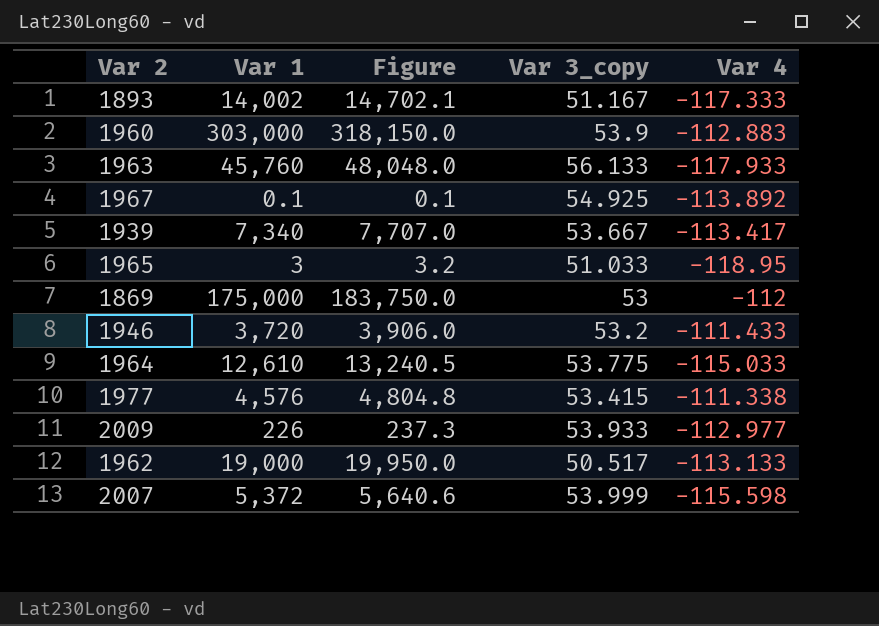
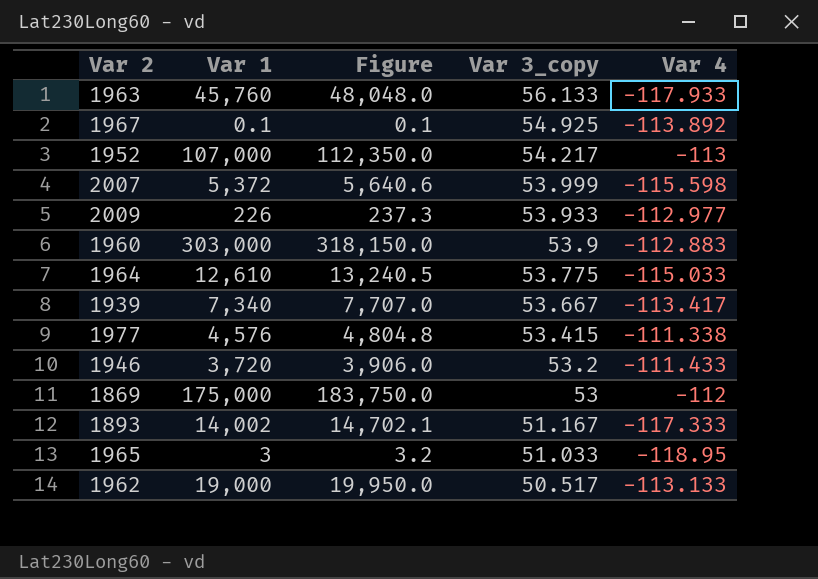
row order: none -> Var 3_copy descending
row 1952: none -> 107,000 | 112,350.0 | 54.217 | -113

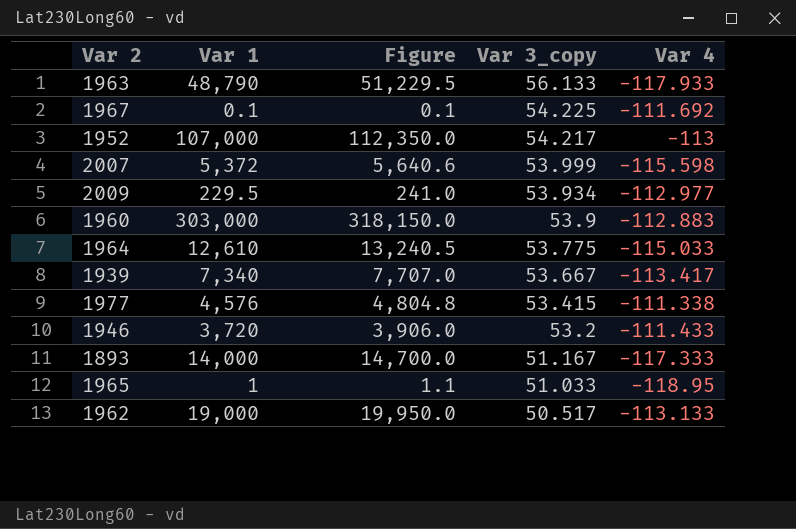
row 1869: 175,000 | 183,750.0 | 53 | -112 -> none
1963 | Var 1: 45,760 -> 48,790
1963 | Figure: 48,048.0 -> 51,229.5
1967 | Var 3_copy: 54.925 -> 54.225
1967 | Var 4: -113.892 -> -111.692
2009 | Var 1: 226 -> 229.5
2009 | Figure: 237.3 -> 241.0
2009 | Var 3_copy: 53.933 -> 53.934
1893 | Var 1: 14,002 -> 14,000
1893 | Figure: 14,702.1 -> 14,700.0
1965 | Var 1: 3 -> 1
1965 | Figure: 3.2 -> 1.1

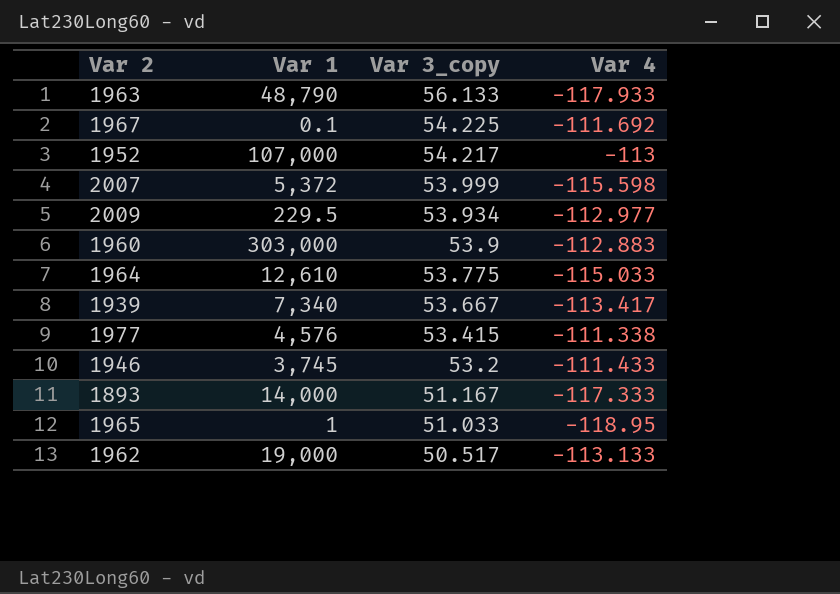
column Figure | formula: [Var 1] * 1.05 -> none
1946 | Var 1: 3,720 -> 3,745

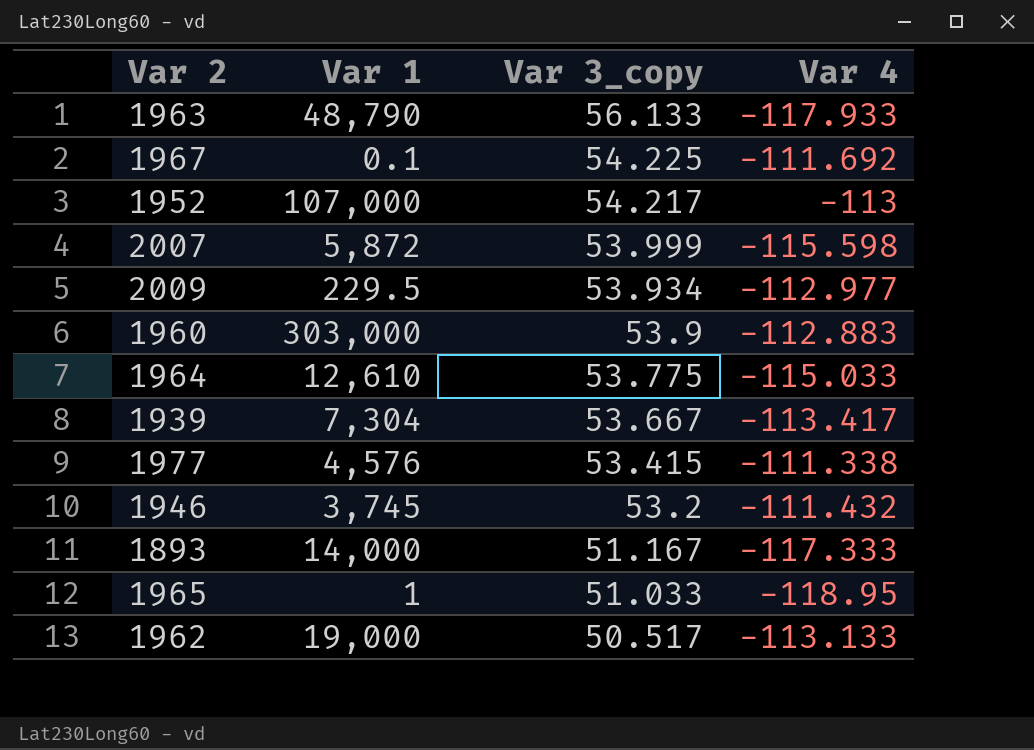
2007 | Var 1: 5,372 -> 5,872
1939 | Var 1: 7,340 -> 7,304
1946 | Var 4: -111.433 -> -111.432

